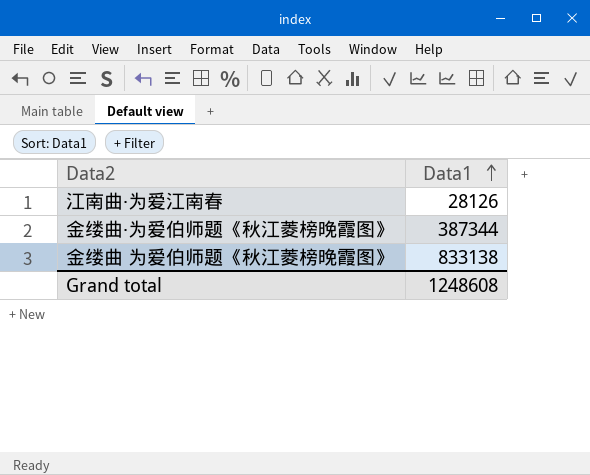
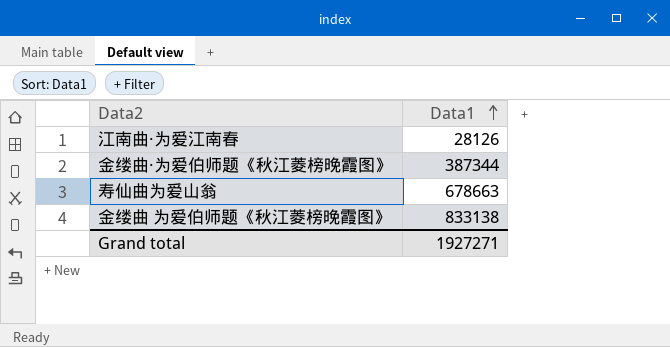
row 寿仙曲为爱山翁: none -> 678663
Grand total | Data1: 1248608 -> 1927271

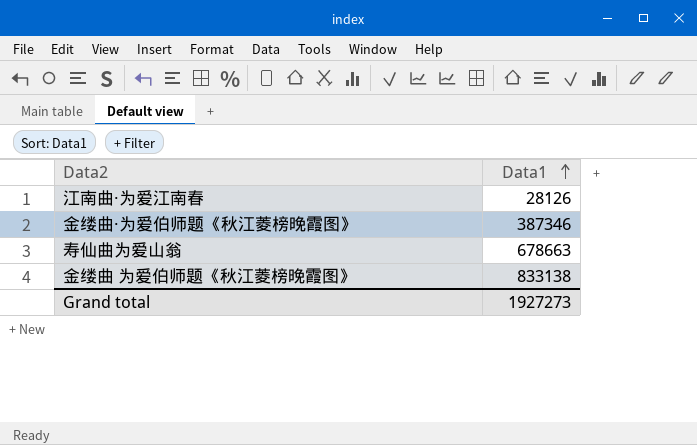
金缕曲·为爱伯师题《秋江菱榜晚霞图》 | Data1: 387344 -> 387346
Grand total | Data1: 1927271 -> 1927273

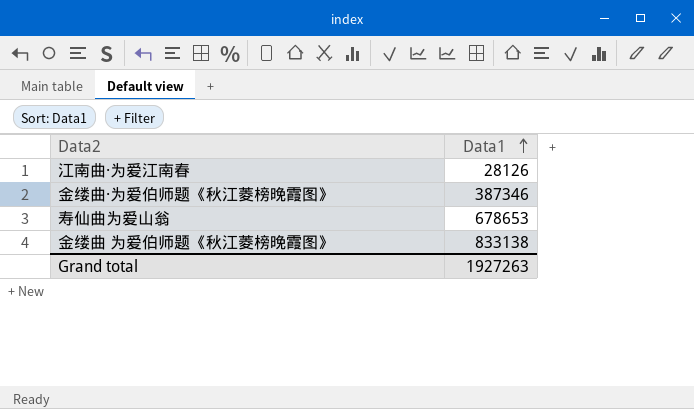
寿仙曲为爱山翁 | Data1: 678663 -> 678653
Grand total | Data1: 1927273 -> 1927263

